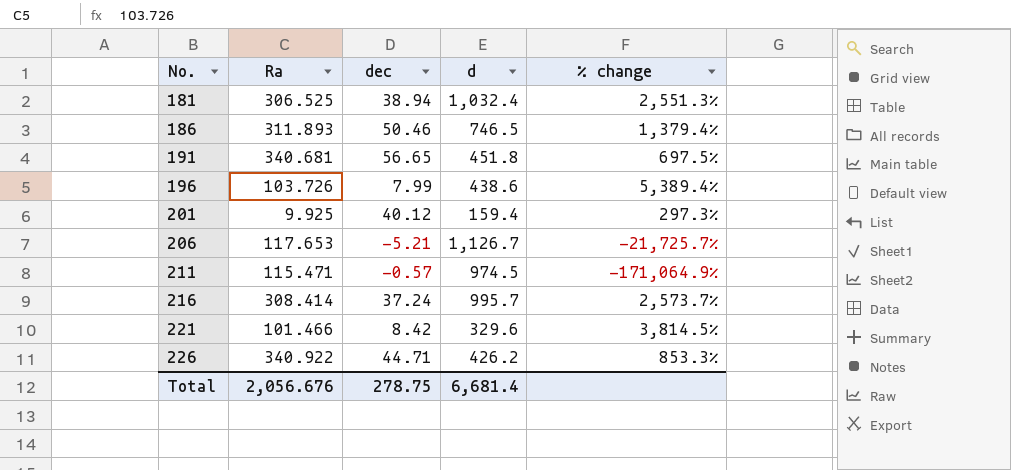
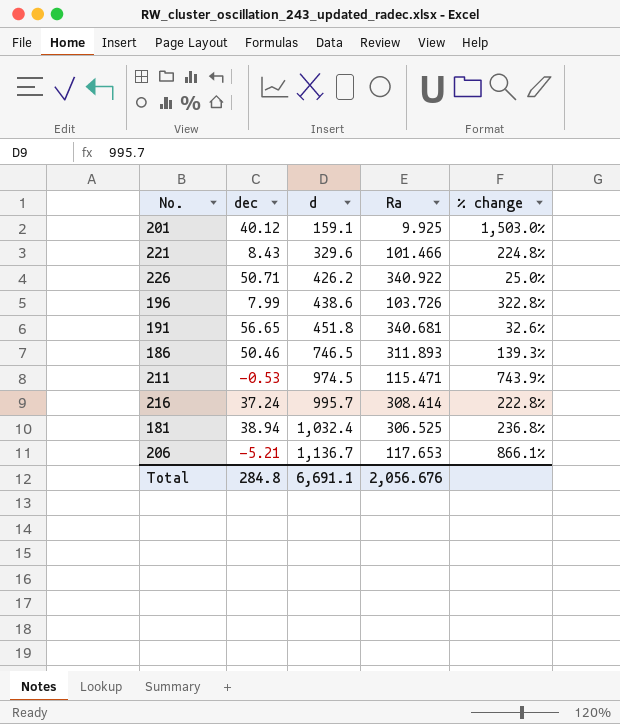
row order: No. ascending -> d ascending
column Ra | position: 2 -> 4
column % change | formula: ([d] - [dec]) / [dec] -> ([d] - [Ra]) / [Ra]
201 | d: 159.4 -> 159.1
221 | dec: 8.42 -> 8.43
226 | dec: 44.71 -> 50.71
211 | dec: -0.57 -> -0.53
206 | d: 1,126.7 -> 1,136.7
Total | dec: 278.75 -> 284.8
Total | d: 6,681.4 -> 6,691.1

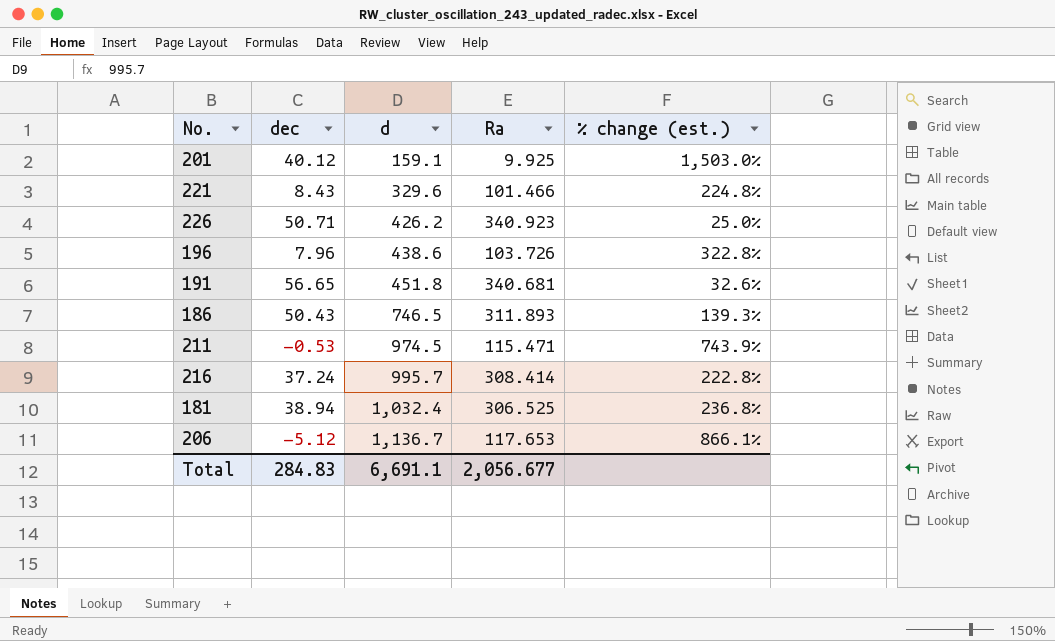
column name: % change -> % change (est.)
226 | Ra: 340.922 -> 340.923
196 | dec: 7.99 -> 7.96
186 | dec: 50.46 -> 50.43
206 | dec: -5.21 -> -5.12
Total | dec: 284.8 -> 284.83
Total | Ra: 2,056.676 -> 2,056.677

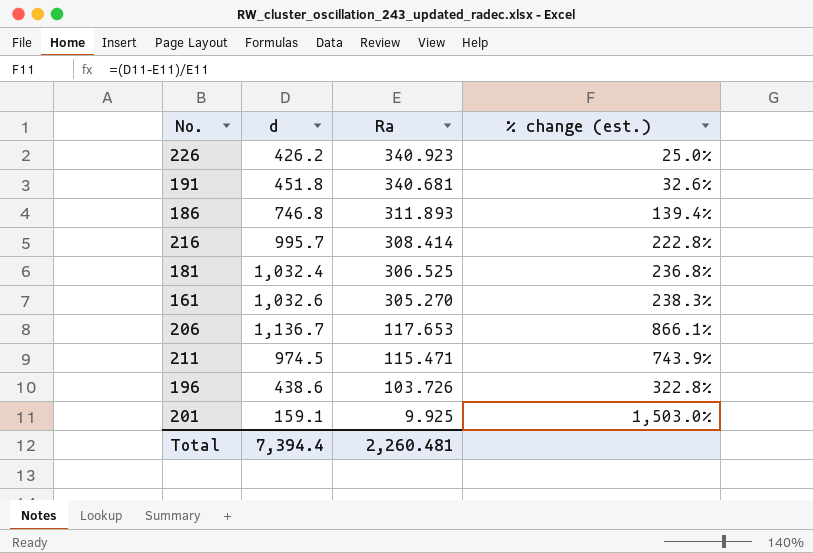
row order: d ascending -> Ra descending
column dec | position: 2 -> none
row 221: 8.43 | 329.6 | 101.466 | 224.8% -> none
186 | d: 746.5 -> 746.8
186 | % change (est.): 139.3% -> 139.4%
row 161: none -> 1,032.6 | 305.270 | 238.3%
Total | d: 6,691.1 -> 7,394.4
Total | Ra: 2,056.677 -> 2,260.481

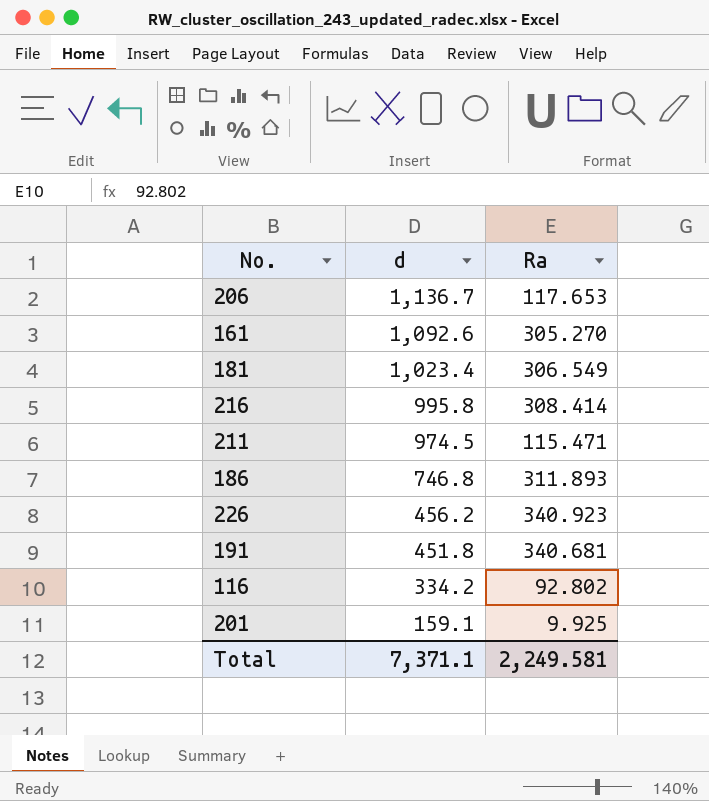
row order: Ra descending -> d descending
column % change (est.) | formula: ([d] - [Ra]) / [Ra] -> none
row 196: 438.6 | 103.726 | 322.8% -> none
161 | d: 1,032.6 -> 1,092.6
181 | d: 1,032.4 -> 1,023.4
181 | Ra: 306.525 -> 306.549
216 | d: 995.7 -> 995.8
226 | d: 426.2 -> 456.2
row 116: none -> 334.2 | 92.802
Total | d: 7,394.4 -> 7,371.1
Total | Ra: 2,260.481 -> 2,249.581

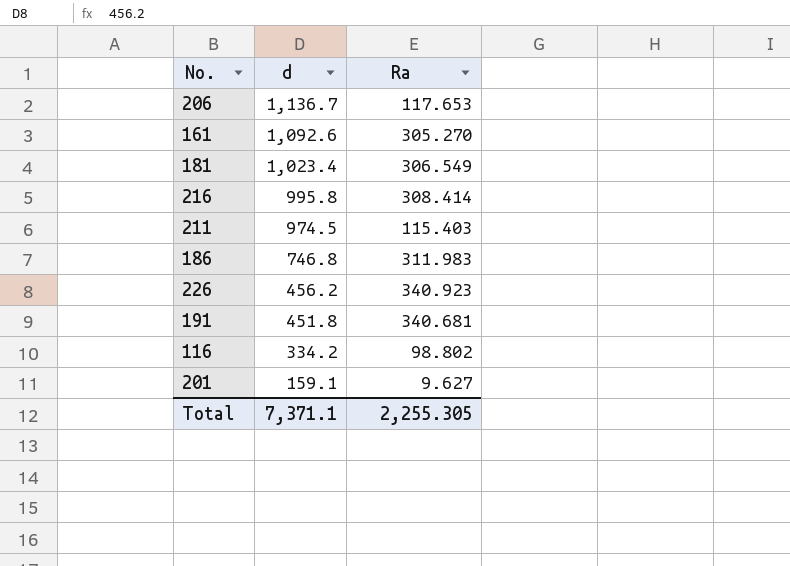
211 | Ra: 115.471 -> 115.403
186 | Ra: 311.893 -> 311.983
116 | Ra: 92.802 -> 98.802
201 | Ra: 9.925 -> 9.627
Total | Ra: 2,249.581 -> 2,255.305

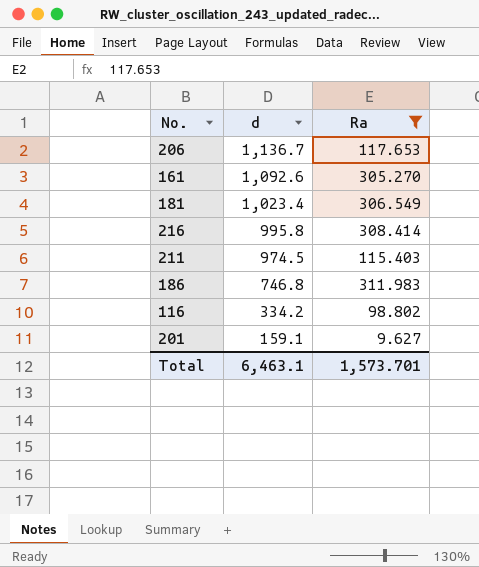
filter: none -> Ra <= 311.983
Total | d: 7,371.1 -> 6,463.1
Total | Ra: 2,255.305 -> 1,573.701

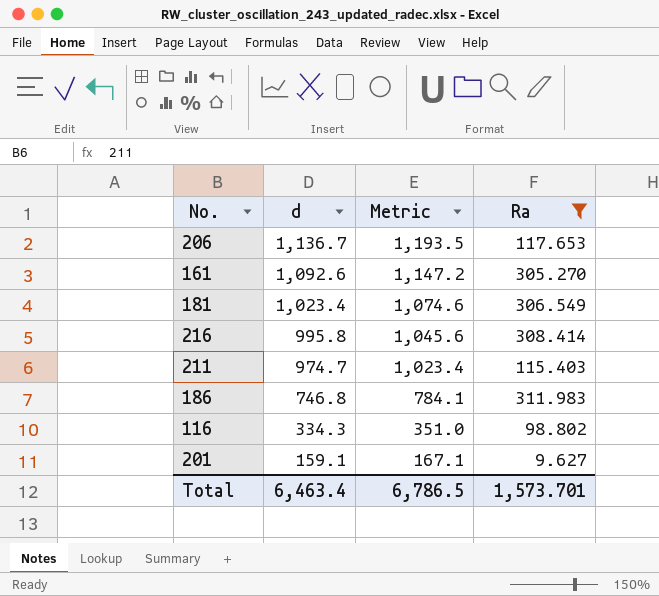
column Metric | formula: none -> [d] * 1.05
211 | d: 974.5 -> 974.7
116 | d: 334.2 -> 334.3
Total | d: 6,463.1 -> 6,463.4

